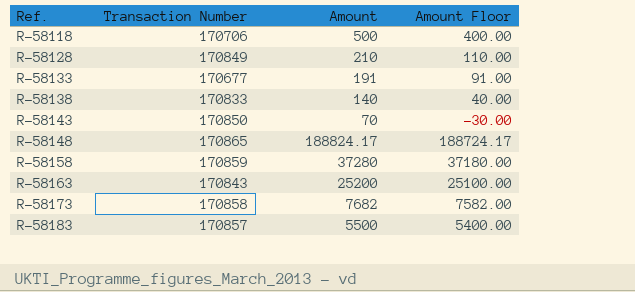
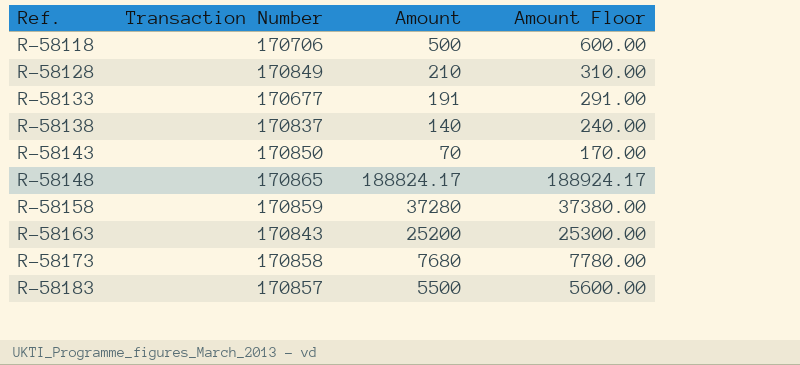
column Amount Floor | formula: [Amount] - 100 -> [Amount] + 100
R-58138 | Transaction Number: 170833 -> 170837
R-58173 | Amount: 7682 -> 7680

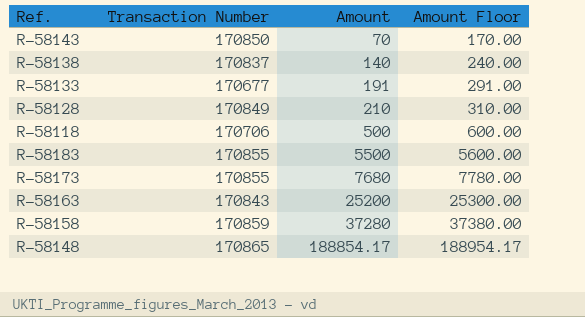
row order: Ref. ascending -> Amount ascending
R-58183 | Transaction Number: 170857 -> 170855
R-58173 | Transaction Number: 170858 -> 170855
R-58148 | Amount: 188824.17 -> 188854.17
R-58148 | Amount Floor: 188924.17 -> 188954.17

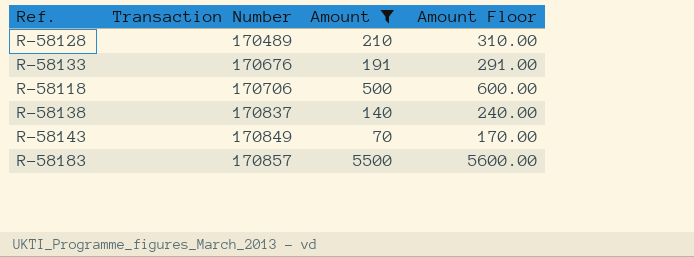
filter: none -> Amount <= 5500
row order: Amount ascending -> Transaction Number ascending
R-58128 | Transaction Number: 170849 -> 170489
R-58133 | Transaction Number: 170677 -> 170676
R-58143 | Transaction Number: 170850 -> 170849
R-58183 | Transaction Number: 170855 -> 170857

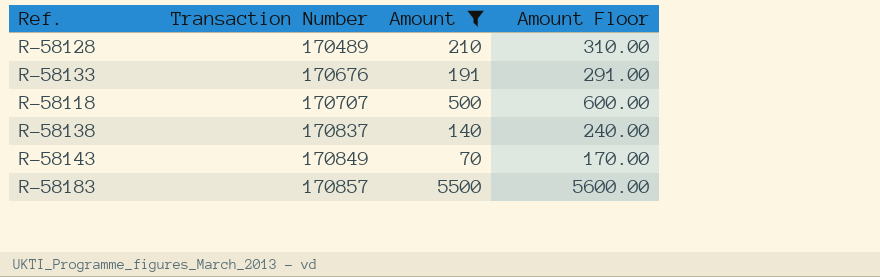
R-58118 | Transaction Number: 170706 -> 170707

